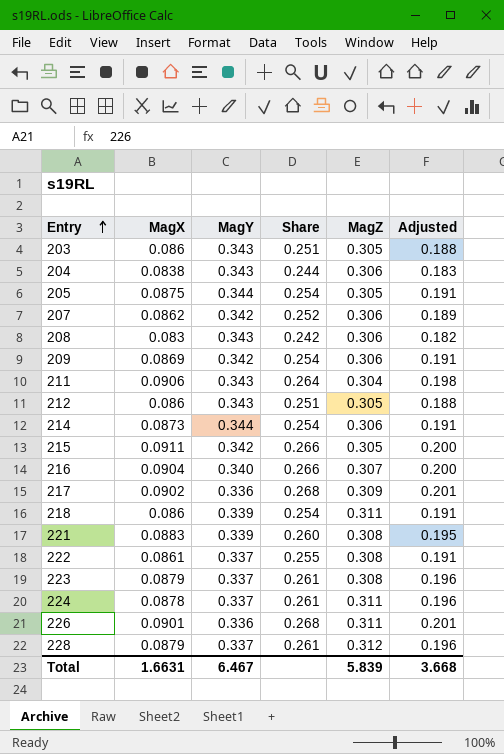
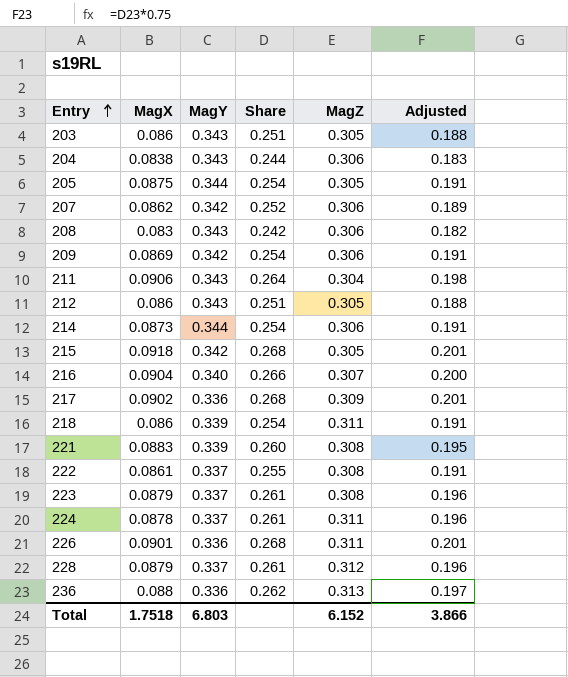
215 | MagX: 0.0911 -> 0.0918
215 | Share: 0.266 -> 0.268
215 | Adjusted: 0.200 -> 0.201
row 236: none -> 0.088 | 0.336 | 0.262 | 0.313 | 0.197
Total | MagX: 1.6631 -> 1.7518
Total | MagY: 6.467 -> 6.803
Total | MagZ: 5.839 -> 6.152
Total | Adjusted: 3.668 -> 3.866

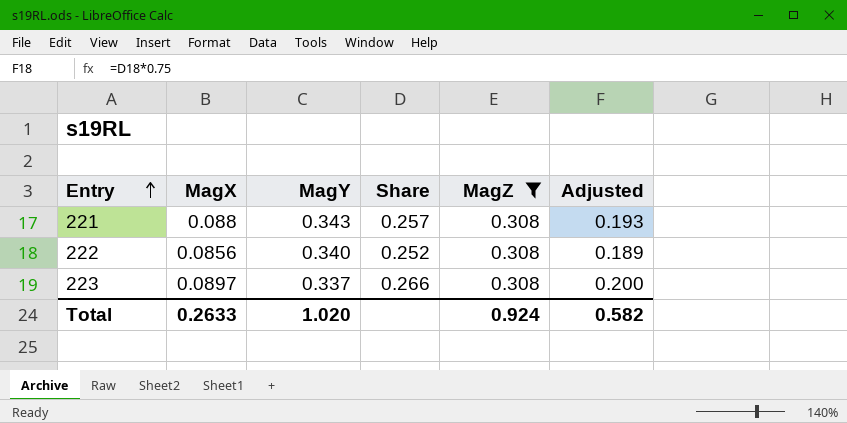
filter: none -> MagZ = 0.308
221 | MagX: 0.0883 -> 0.088
221 | MagY: 0.339 -> 0.343
221 | Share: 0.260 -> 0.257
221 | Adjusted: 0.195 -> 0.193
222 | MagX: 0.0861 -> 0.0856
222 | MagY: 0.337 -> 0.340
222 | Share: 0.255 -> 0.252
222 | Adjusted: 0.191 -> 0.189
223 | MagX: 0.0879 -> 0.0897
223 | Share: 0.261 -> 0.266
223 | Adjusted: 0.196 -> 0.200
Total | MagX: 1.7518 -> 0.2633
Total | MagY: 6.803 -> 1.020
Total | MagZ: 6.152 -> 0.924
Total | Adjusted: 3.866 -> 0.582

